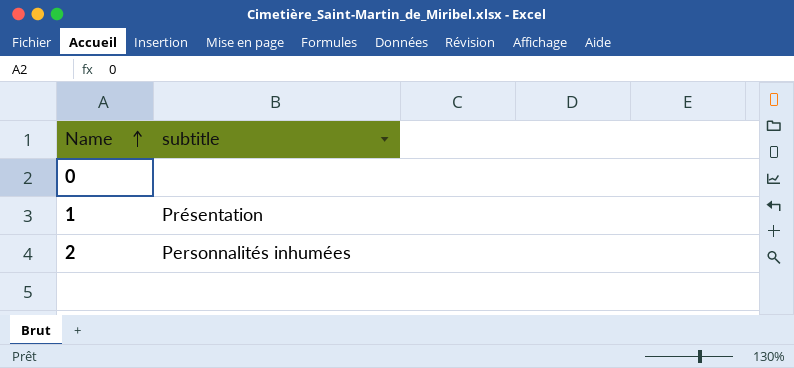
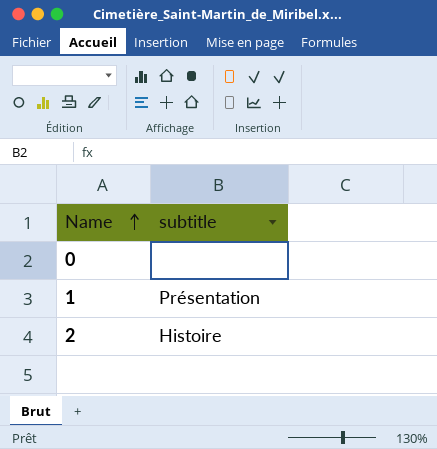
2 | subtitle: Personnalités inhumées -> Histoire

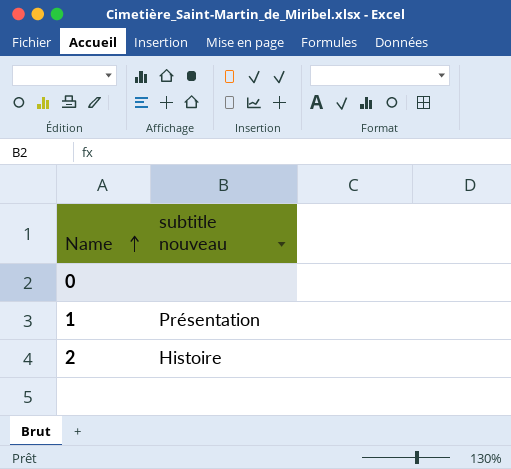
column name: subtitle -> subtitle nouveau

